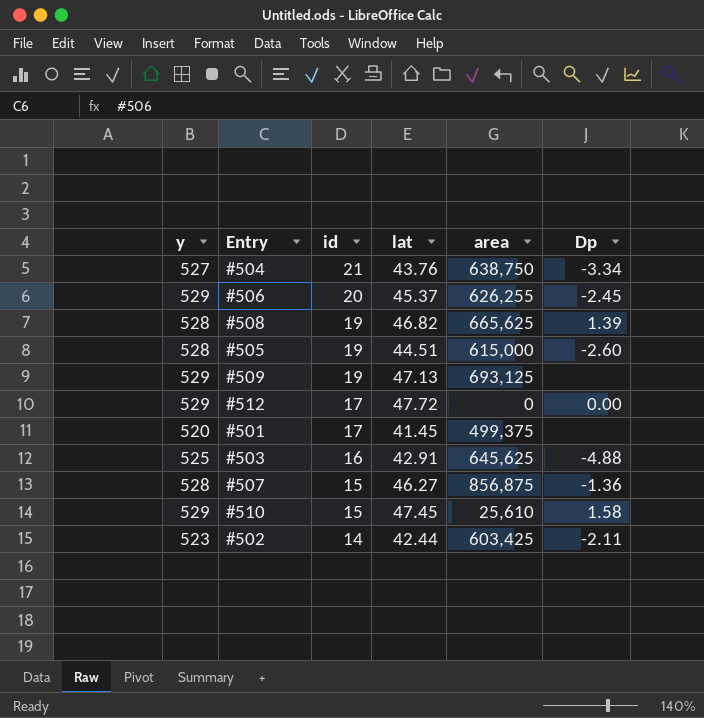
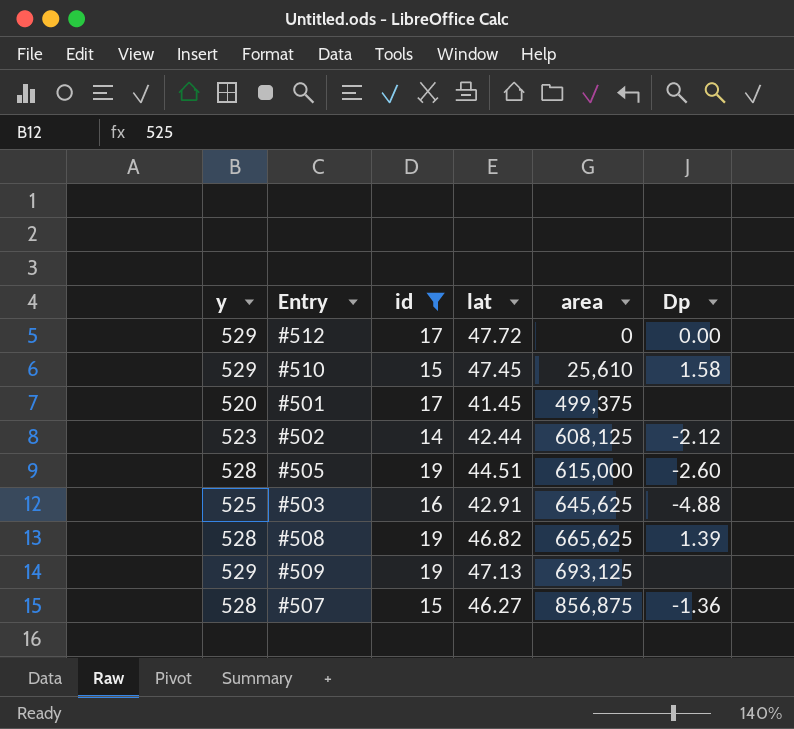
filter: none -> id <= 19
row order: id descending -> area ascending
#502 | area: 603,425 -> 608,125
#502 | Dp: -2.11 -> -2.12

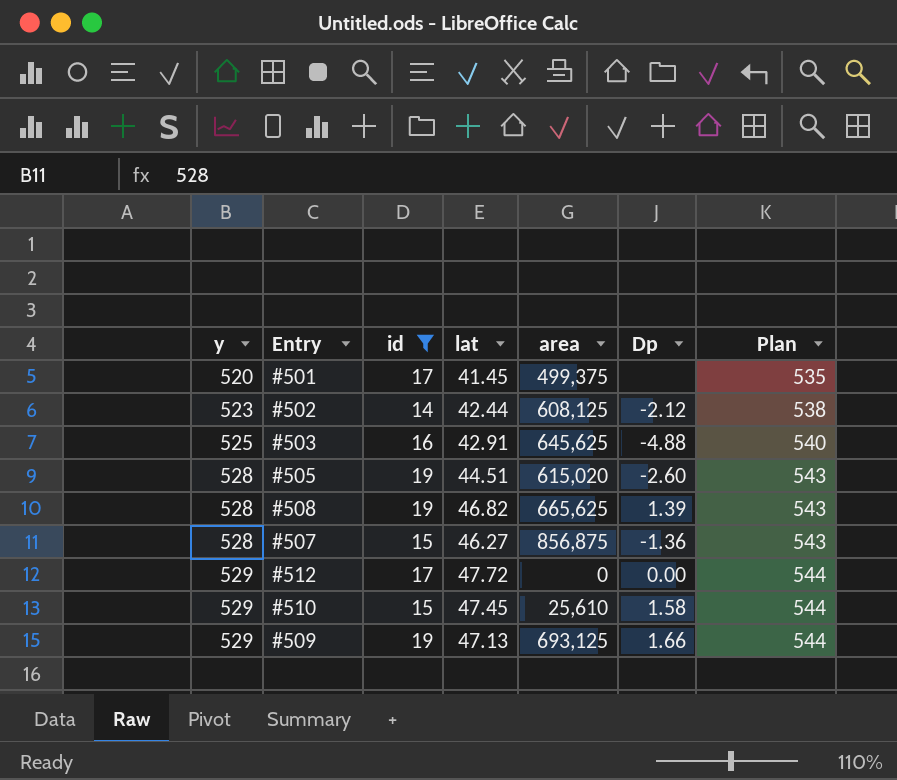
row order: area ascending -> y ascending
column Plan | formula: none -> [y] + 15
#505 | area: 615,000 -> 615,020
#509 | Dp: none -> 1.66

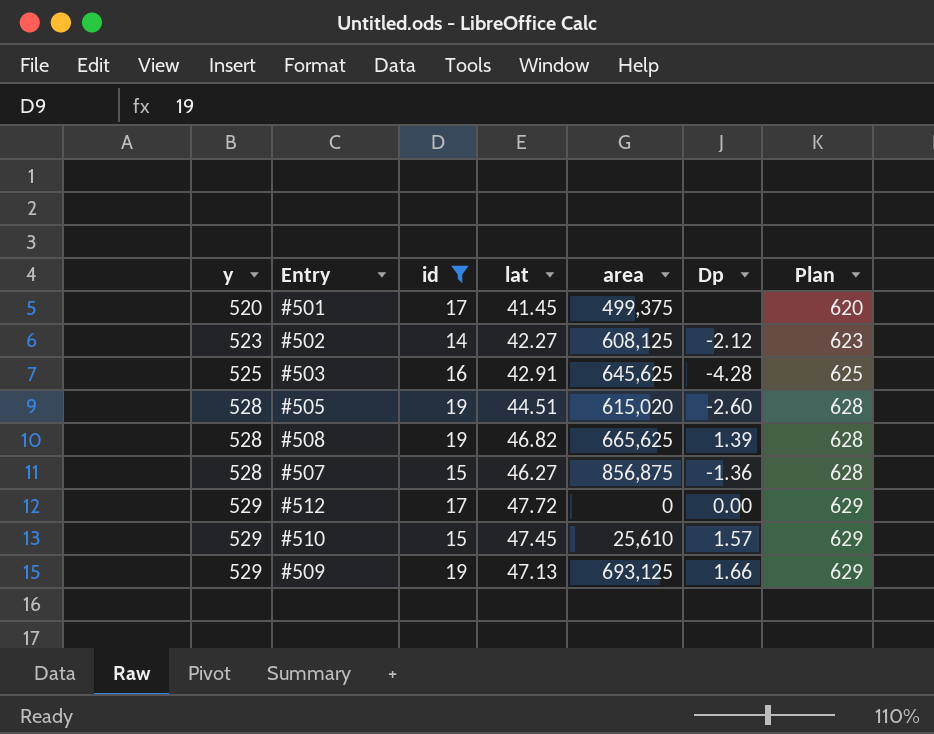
column Plan | formula: [y] + 15 -> [y] + 100
#502 | lat: 42.44 -> 42.27
#503 | Dp: -4.88 -> -4.28
#510 | Dp: 1.58 -> 1.57

